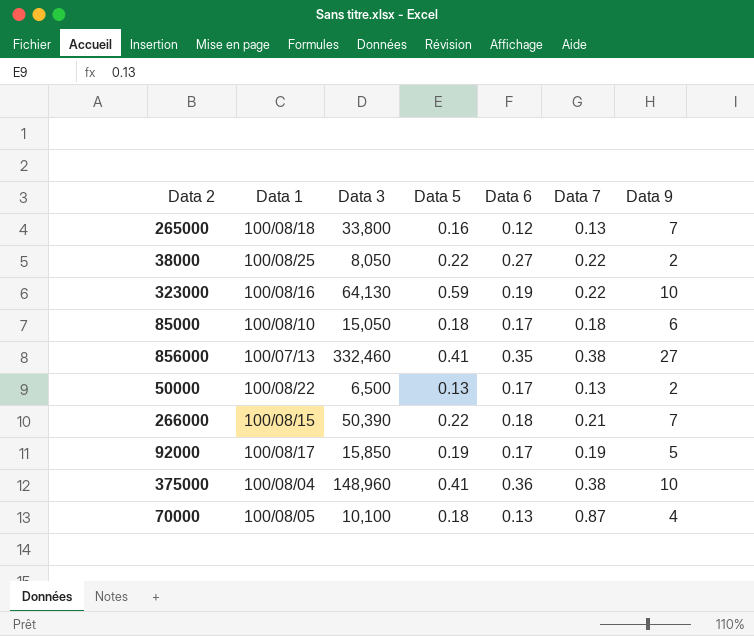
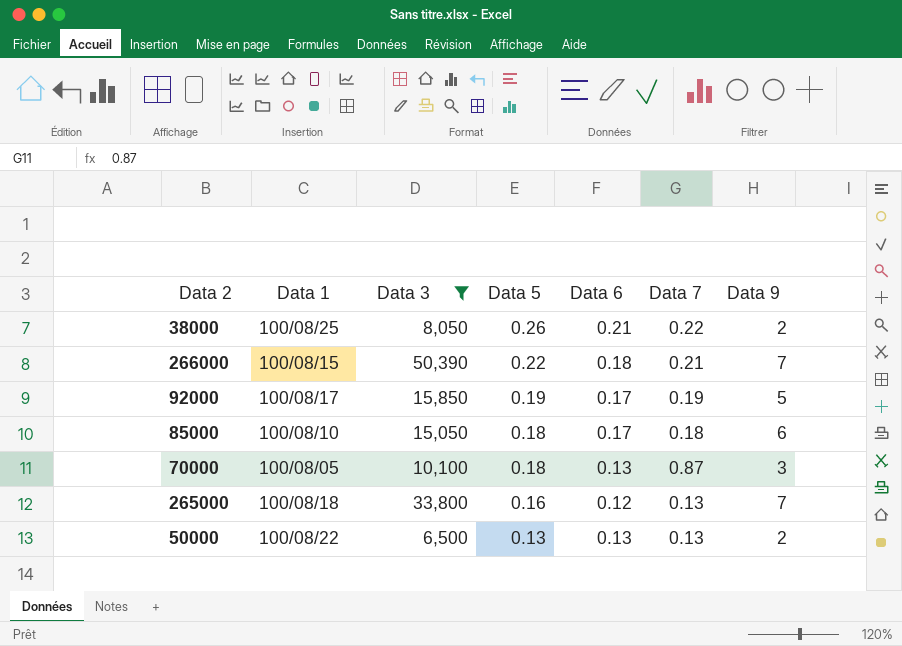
filter: none -> Data 3 <= 50,390
row order: none -> Data 5 descending
38000 | Data 5: 0.22 -> 0.26
38000 | Data 6: 0.27 -> 0.21
70000 | Data 9: 4 -> 3
50000 | Data 6: 0.17 -> 0.13

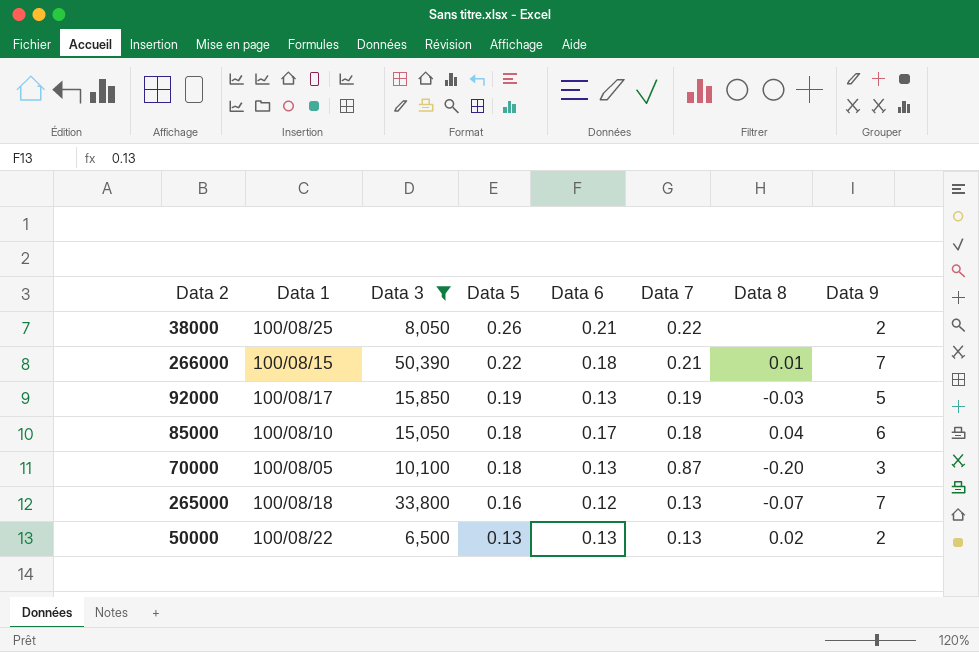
column Data 8 | position: none -> 7
92000 | Data 6: 0.17 -> 0.13

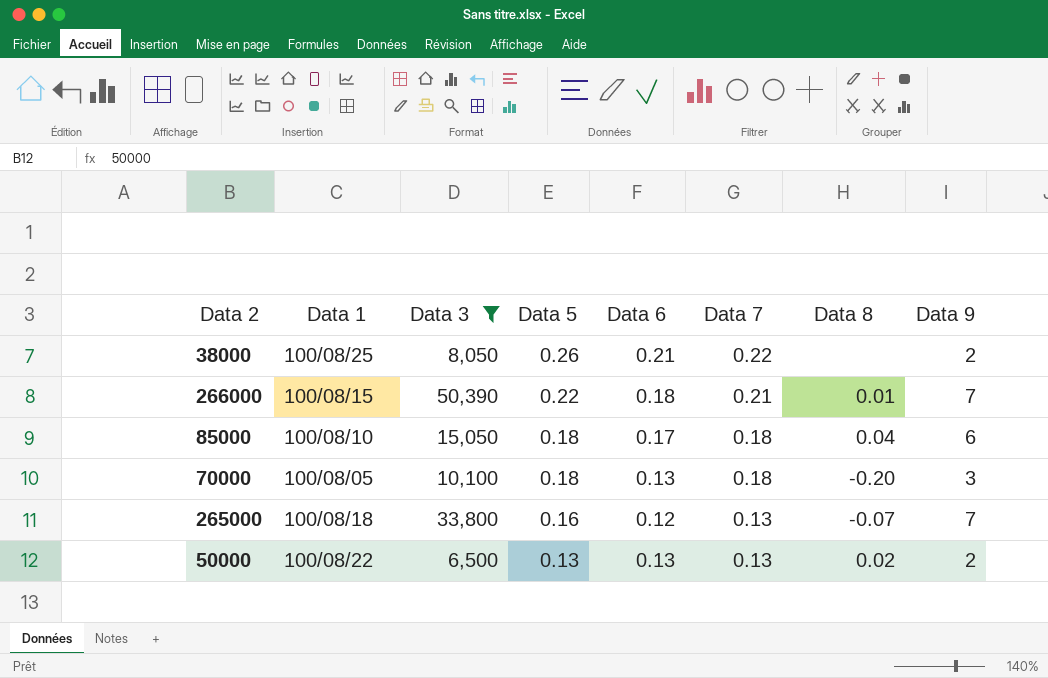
row 92000: 100/08/17 | 15,850 | 0.19 | 0.13 | 0.19 | -0.03 | 5 -> none
70000 | Data 7: 0.87 -> 0.18

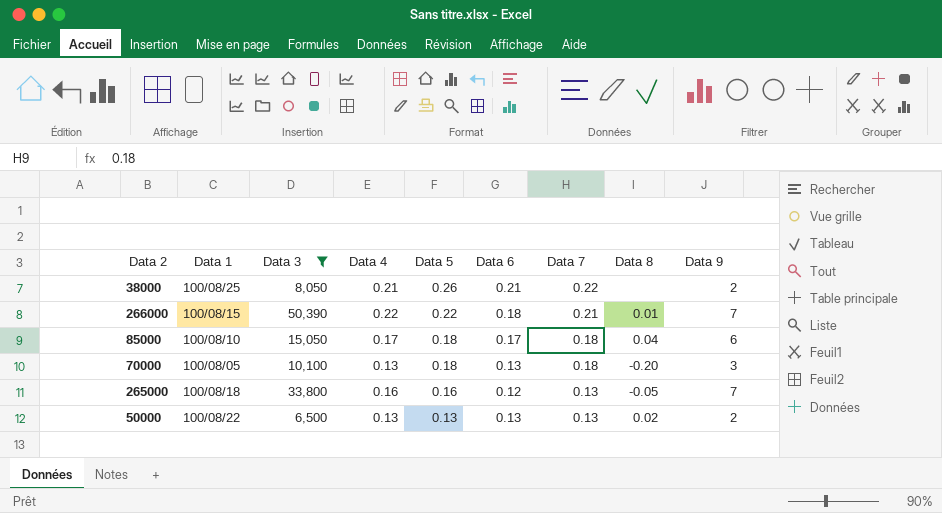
column Data 4 | position: none -> 4
265000 | Data 8: -0.07 -> -0.05

